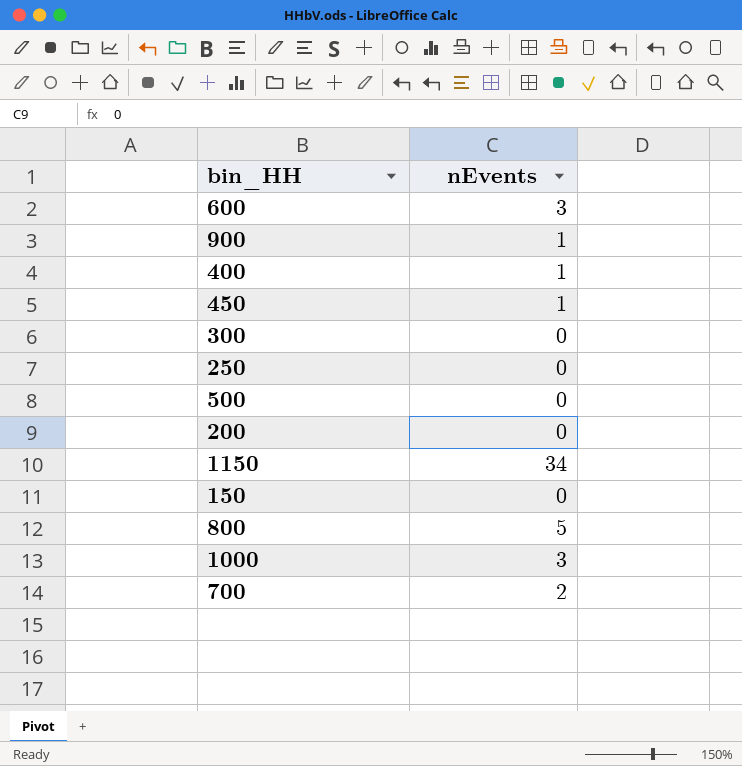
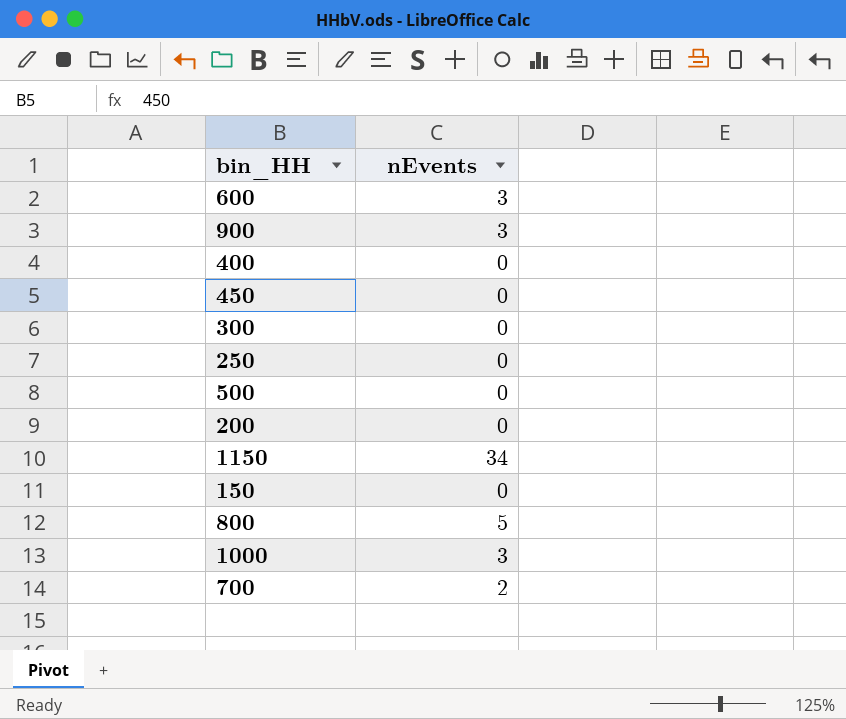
900 | nEvents: 1 -> 3
400 | nEvents: 1 -> 0
450 | nEvents: 1 -> 0

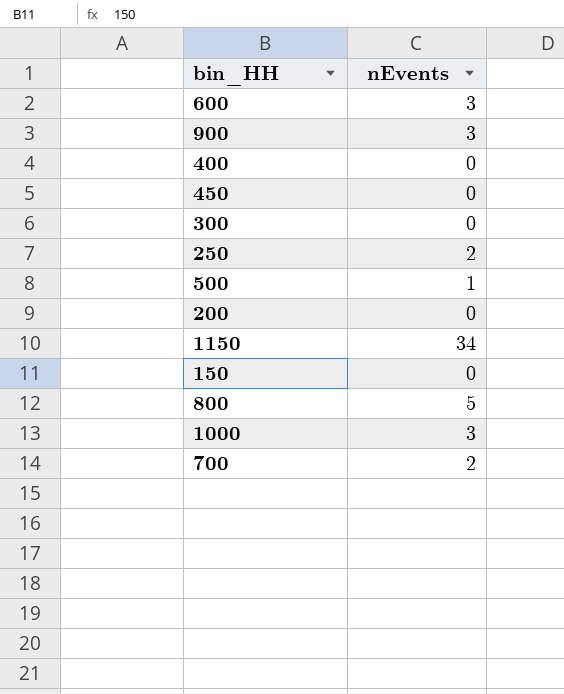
250 | nEvents: 0 -> 2
500 | nEvents: 0 -> 1

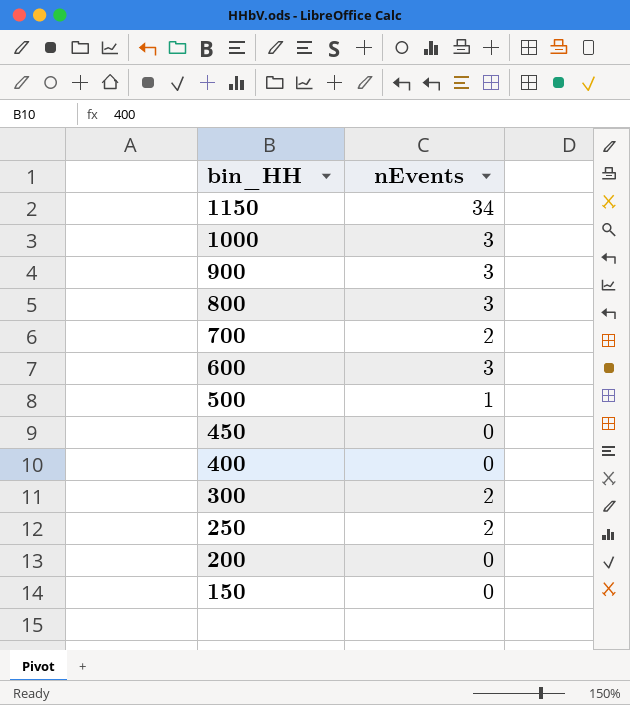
row order: none -> bin_HH descending
800 | nEvents: 5 -> 3
300 | nEvents: 0 -> 2

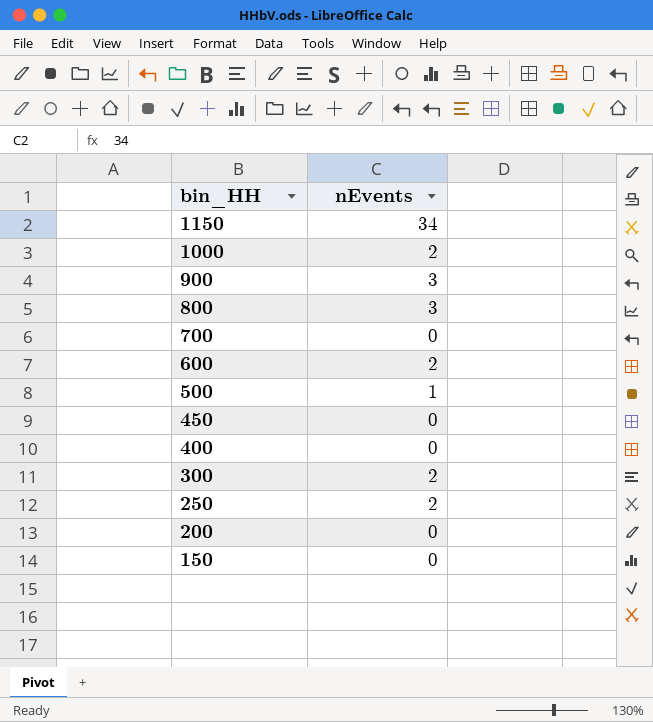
1000 | nEvents: 3 -> 2
700 | nEvents: 2 -> 0
600 | nEvents: 3 -> 2

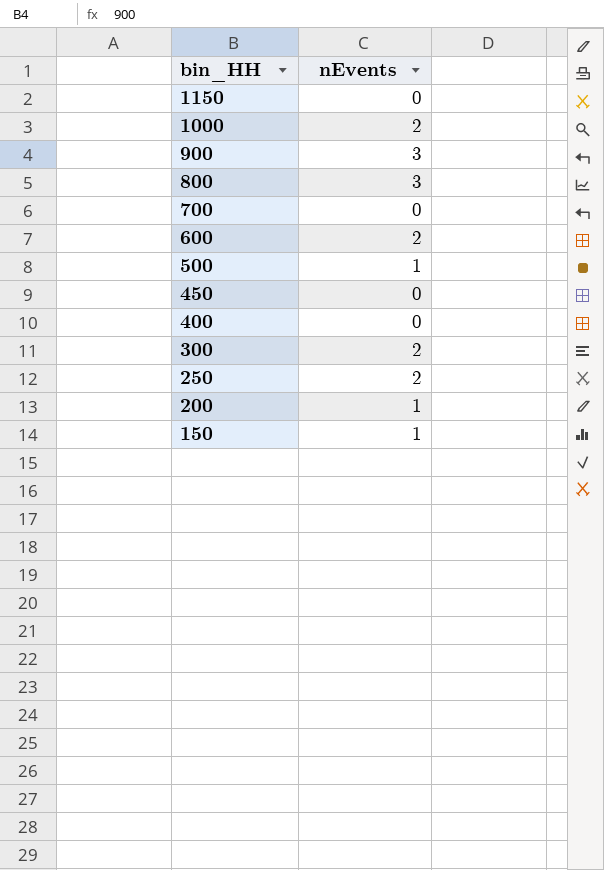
1150 | nEvents: 34 -> 0
200 | nEvents: 0 -> 1
150 | nEvents: 0 -> 1

